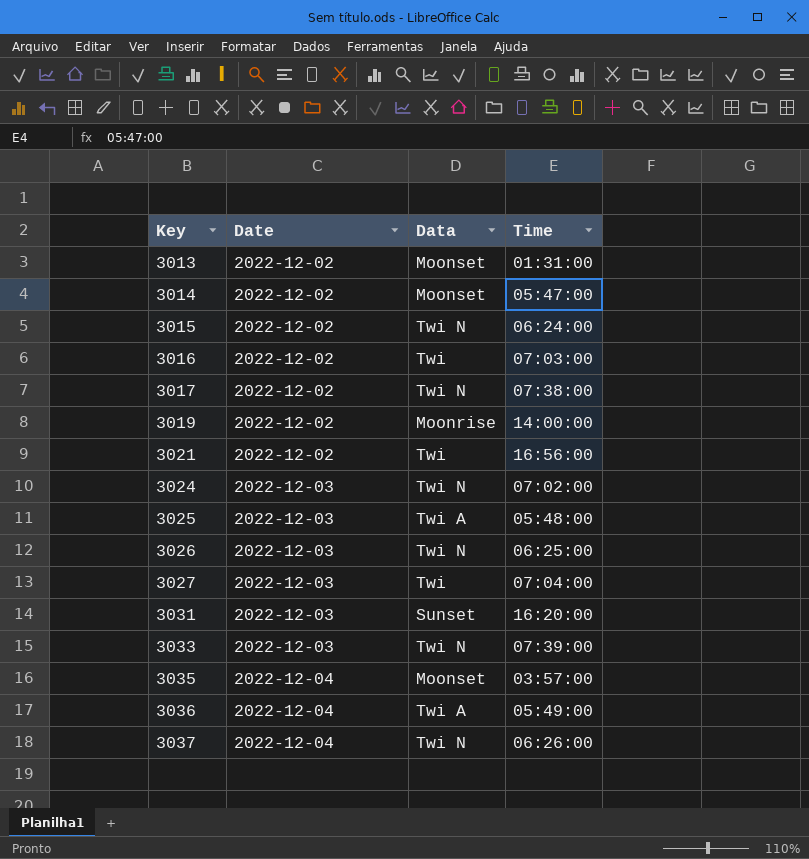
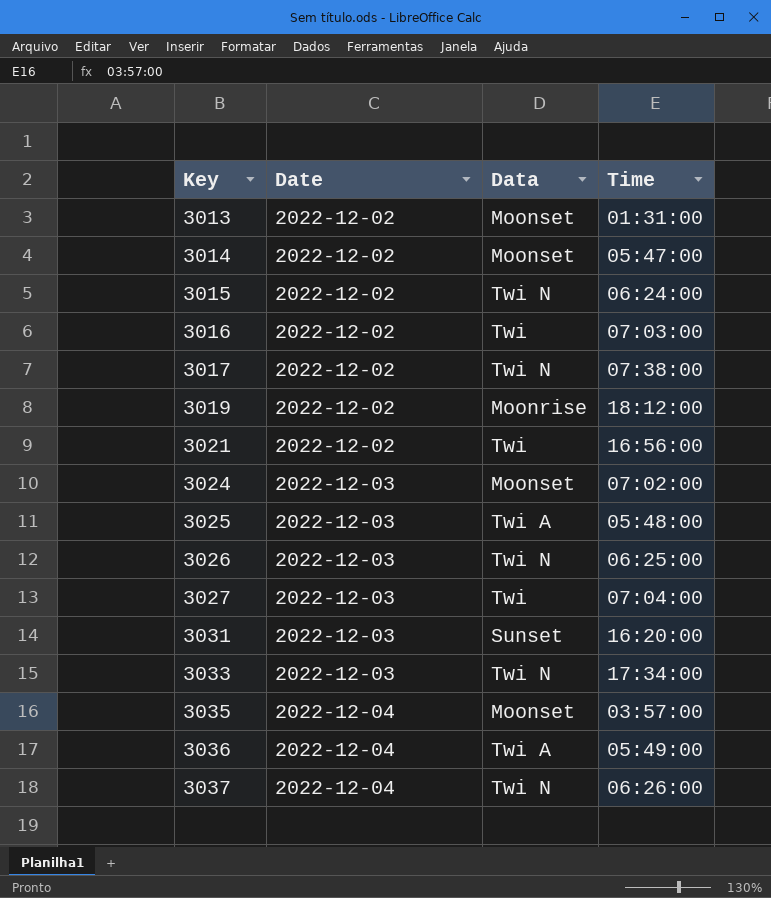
3019 | Time: 14:00:00 -> 18:12:00
3024 | Data: Twi N -> Moonset
3033 | Time: 07:39:00 -> 17:34:00

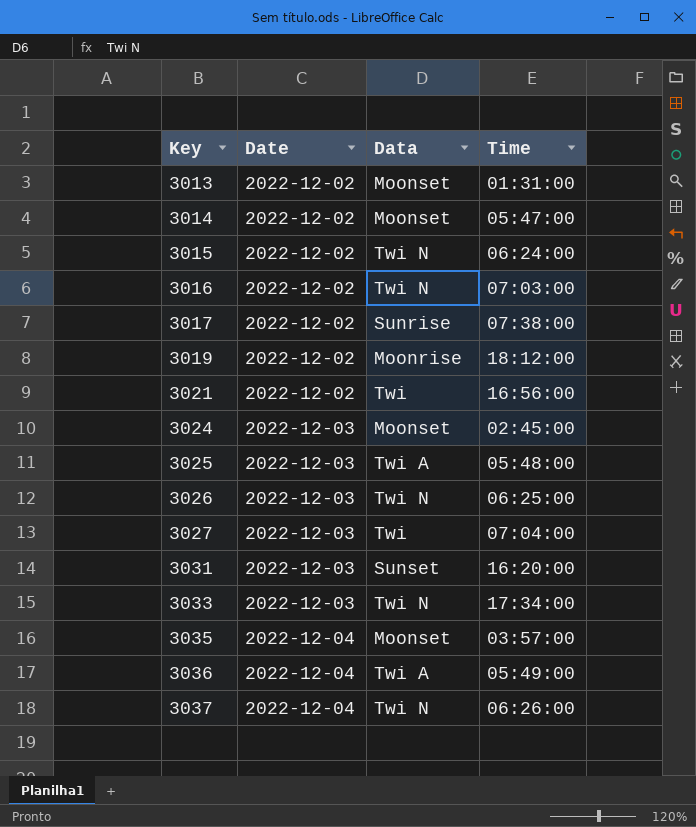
3016 | Data: Twi -> Twi N
3017 | Data: Twi N -> Sunrise
3024 | Time: 07:02:00 -> 02:45:00

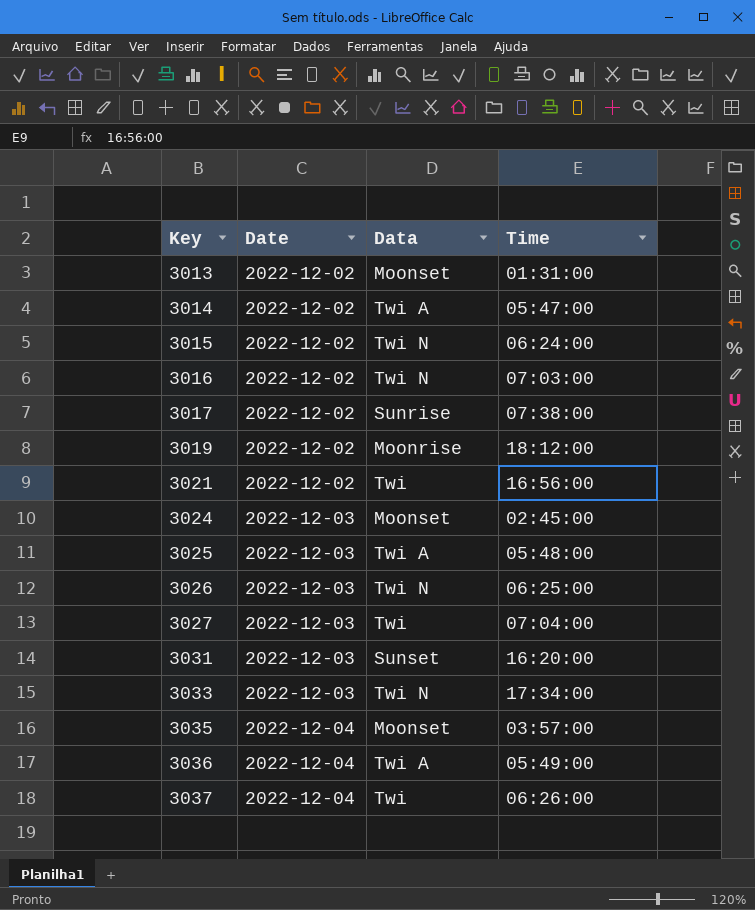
3014 | Data: Moonset -> Twi A
3037 | Data: Twi N -> Twi

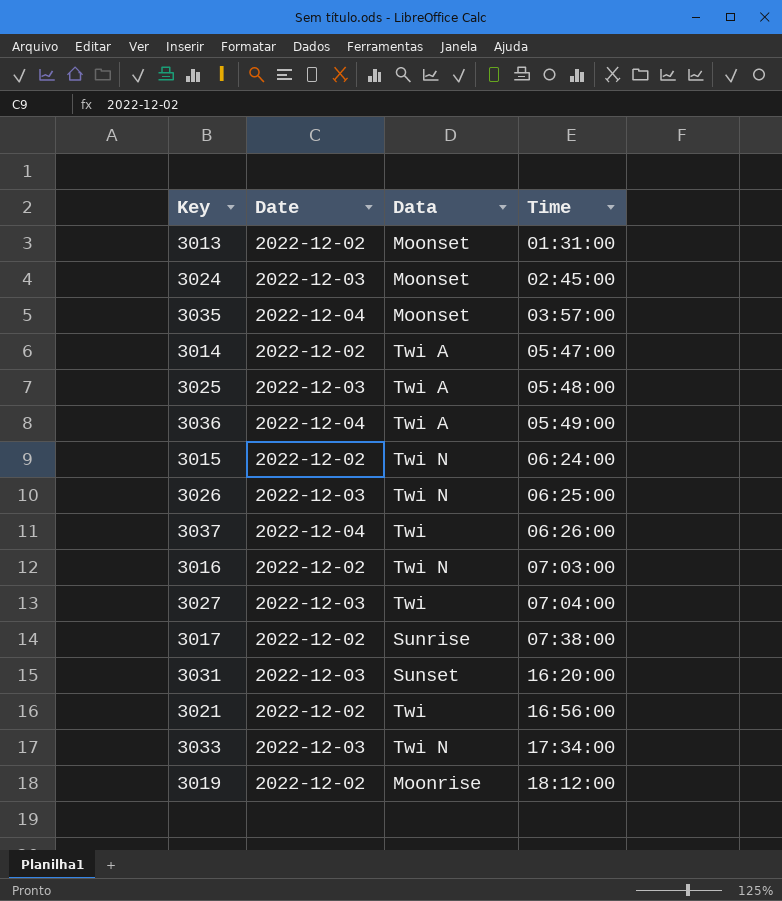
row order: Key ascending -> Time ascending

